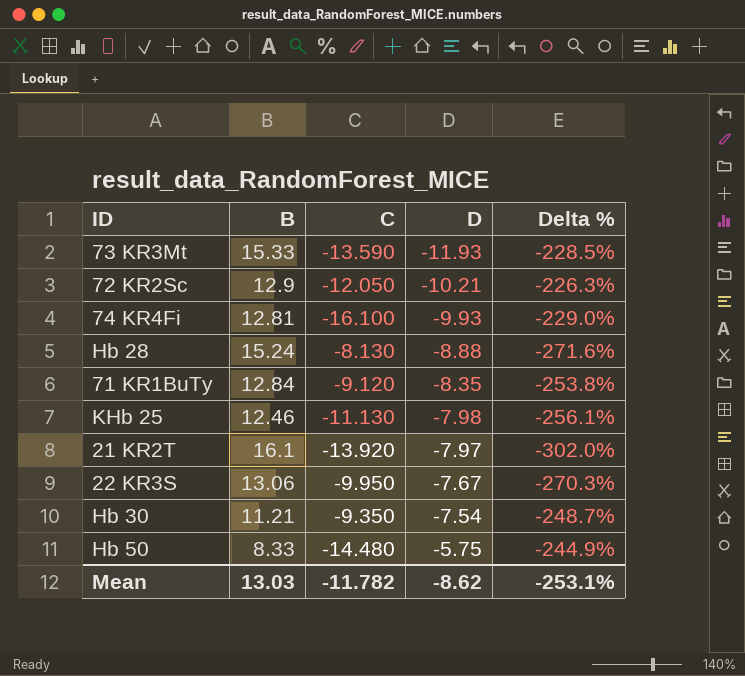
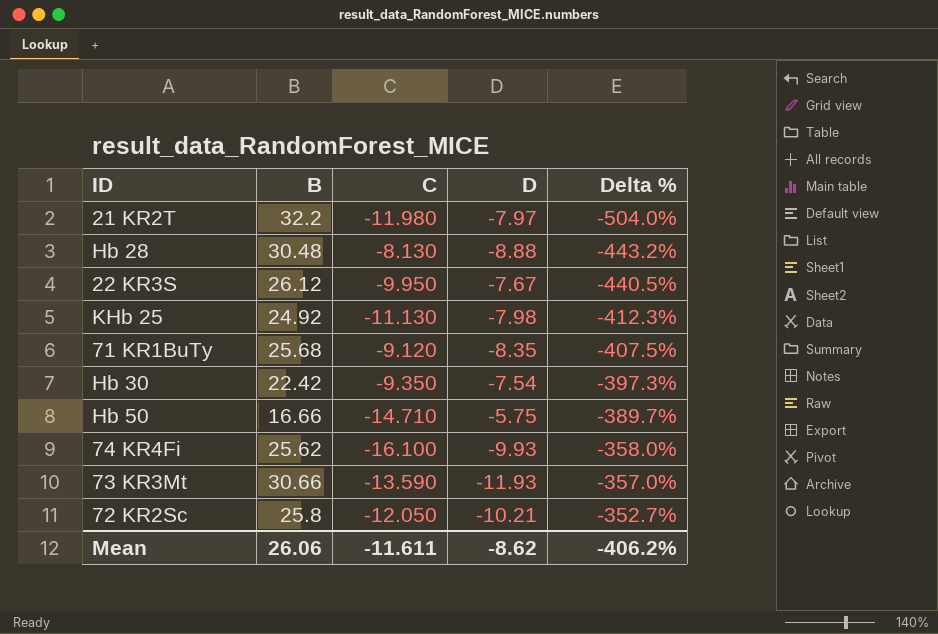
row order: D ascending -> Delta % ascending
21 KR2T | B: 16.1 -> 32.2
21 KR2T | C: -13.920 -> -11.980
21 KR2T | Delta %: -302.0% -> -504.0%
Hb 28 | B: 15.24 -> 30.48
Hb 28 | Delta %: -271.6% -> -443.2%
22 KR3S | B: 13.06 -> 26.12
22 KR3S | Delta %: -270.3% -> -440.5%
KHb 25 | B: 12.46 -> 24.92
KHb 25 | Delta %: -256.1% -> -412.3%
71 KR1BuTy | B: 12.84 -> 25.68
71 KR1BuTy | Delta %: -253.8% -> -407.5%
Hb 30 | B: 11.21 -> 22.42
Hb 30 | Delta %: -248.7% -> -397.3%
Hb 50 | B: 8.33 -> 16.66
Hb 50 | C: -14.480 -> -14.710
Hb 50 | Delta %: -244.9% -> -389.7%
74 KR4Fi | B: 12.81 -> 25.62
74 KR4Fi | Delta %: -229.0% -> -358.0%
73 KR3Mt | B: 15.33 -> 30.66
73 KR3Mt | Delta %: -228.5% -> -357.0%
72 KR2Sc | B: 12.9 -> 25.8
72 KR2Sc | Delta %: -226.3% -> -352.7%
Mean | B: 13.03 -> 26.06
Mean | C: -11.782 -> -11.611
Mean | Delta %: -253.1% -> -406.2%

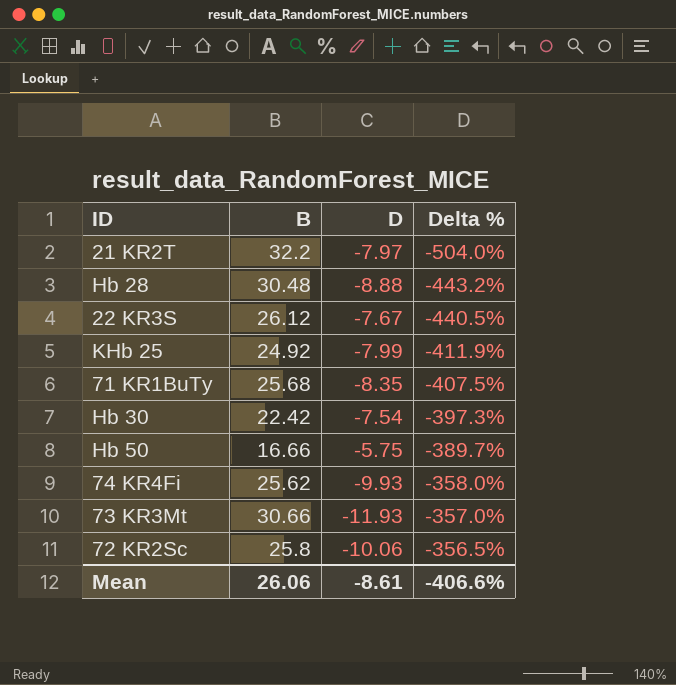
column C | position: 3 -> none
KHb 25 | D: -7.98 -> -7.99
KHb 25 | Delta %: -412.3% -> -411.9%
72 KR2Sc | D: -10.21 -> -10.06
72 KR2Sc | Delta %: -352.7% -> -356.5%
Mean | D: -8.62 -> -8.61
Mean | Delta %: -406.2% -> -406.6%

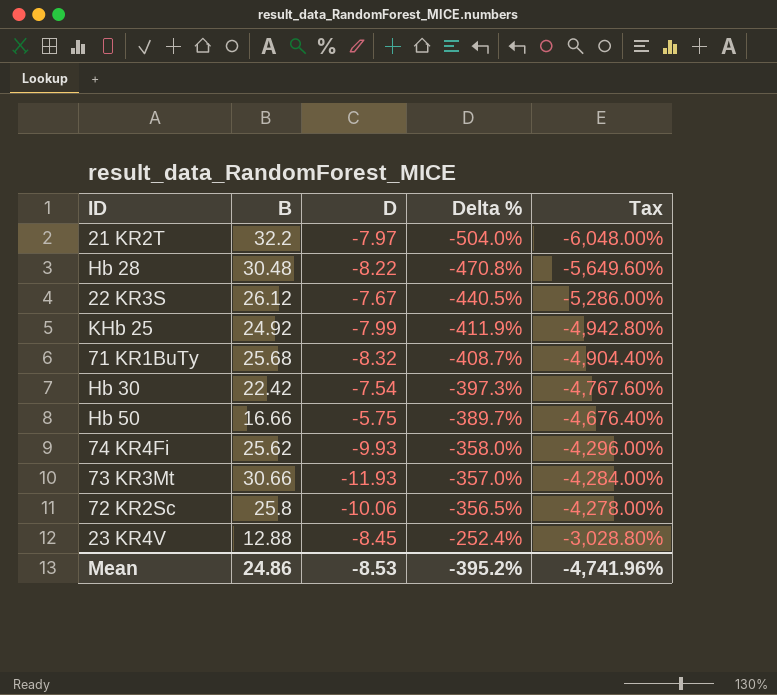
column Tax | formula: none -> [Delta %] * 12
Hb 28 | D: -8.88 -> -8.22
Hb 28 | Delta %: -443.2% -> -470.8%
71 KR1BuTy | D: -8.35 -> -8.32
71 KR1BuTy | Delta %: -407.5% -> -408.7%
row 23 KR4V: none -> 12.88 | -8.45 | -252.4% | -3,028.80%
Mean | B: 26.06 -> 24.86
Mean | D: -8.61 -> -8.53
Mean | Delta %: -406.6% -> -395.2%

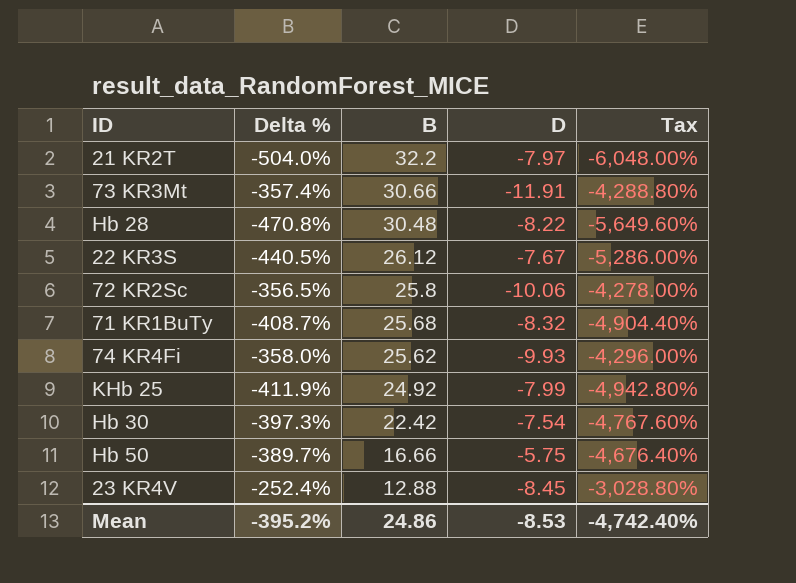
row order: Delta % ascending -> B descending
column Delta % | position: 4 -> 2
73 KR3Mt | Delta %: -357.0% -> -357.4%
73 KR3Mt | D: -11.93 -> -11.91
73 KR3Mt | Tax: -4,284.00% -> -4,288.80%
Mean | Tax: -4,741.96% -> -4,742.40%

